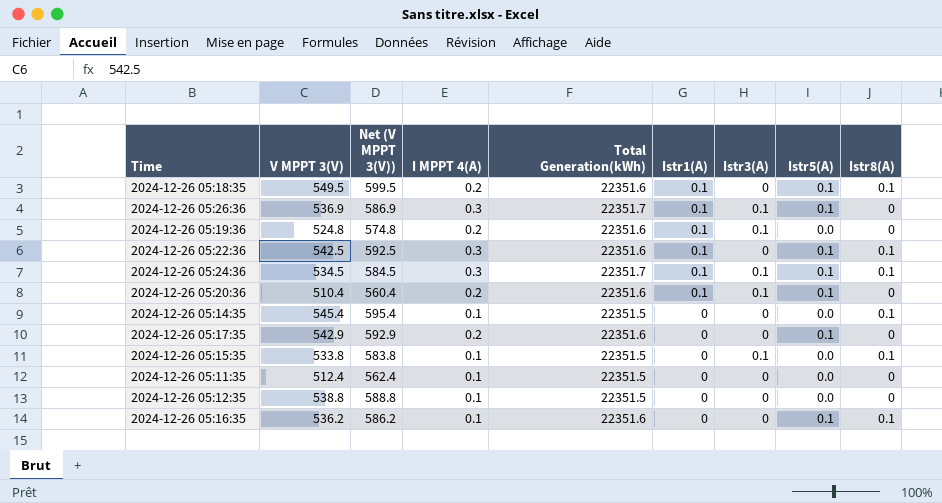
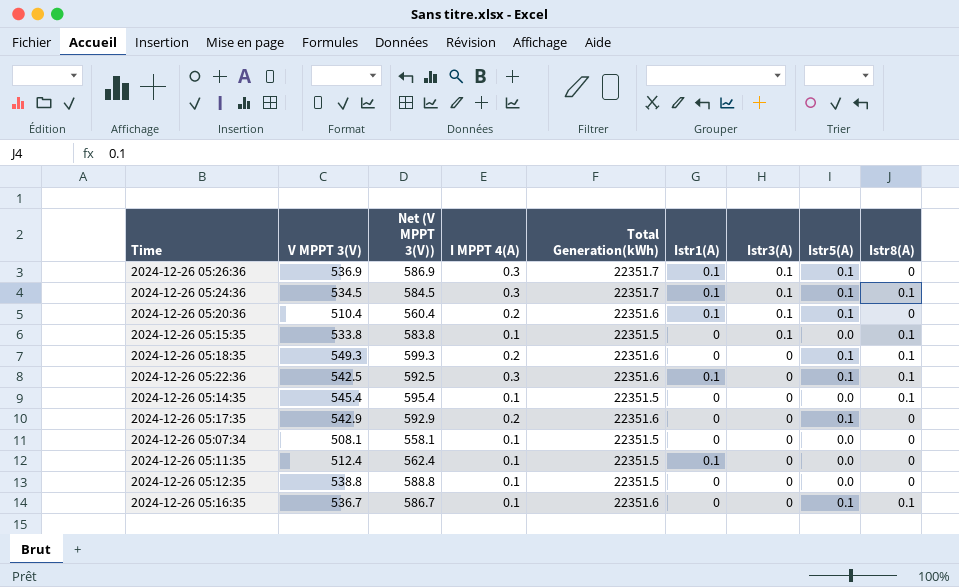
row order: Istr1(A) descending -> Istr3(A) descending
row 2024-12-26 05:19:36: 524.8 | 574.8 | 0.2 | 22351.6 | 0.1 | 0.1 | 0.0 | 0 -> none
2024-12-26 05:18:35 | V MPPT 3(V): 549.5 -> 549.3
2024-12-26 05:18:35 | Net (V MPPT 3(V)): 599.5 -> 599.3
2024-12-26 05:18:35 | Istr1(A): 0.1 -> 0
row 2024-12-26 05:07:34: none -> 508.1 | 558.1 | 0.1 | 22351.5 | 0 | 0 | 0.0 | 0
2024-12-26 05:11:35 | Istr1(A): 0 -> 0.1
2024-12-26 05:16:35 | V MPPT 3(V): 536.2 -> 536.7
2024-12-26 05:16:35 | Net (V MPPT 3(V)): 586.2 -> 586.7

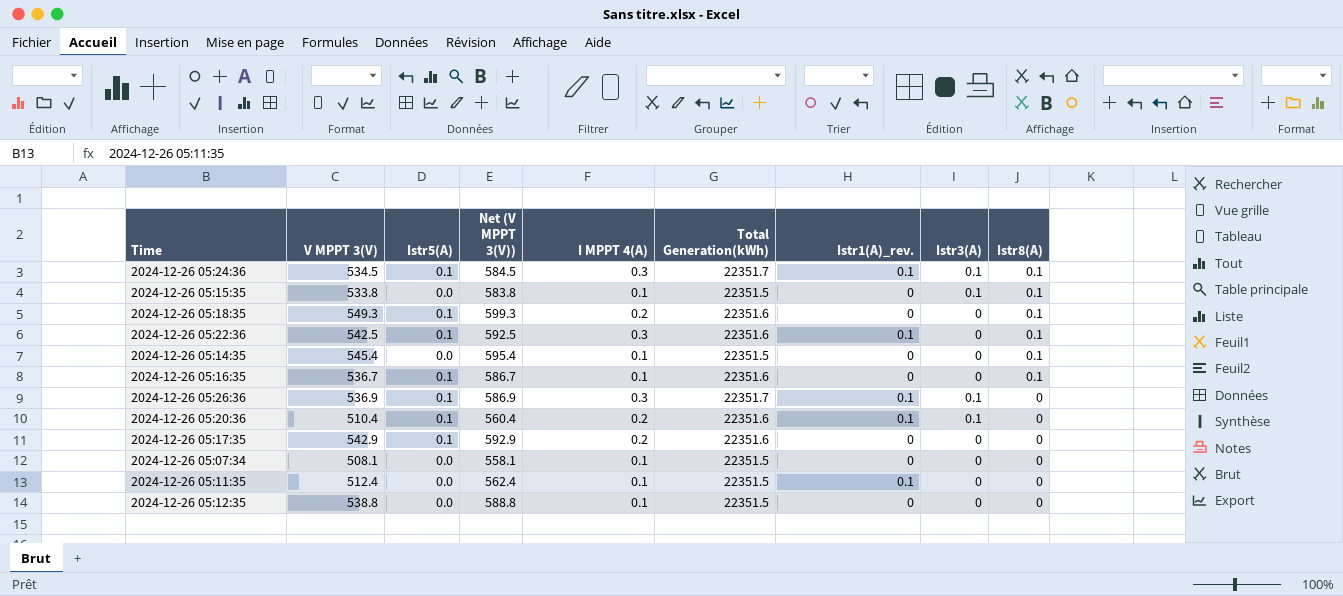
row order: Istr3(A) descending -> Istr8(A) descending
column Istr5(A) | position: 8 -> 3
column name: Istr1(A) -> Istr1(A)_rev.

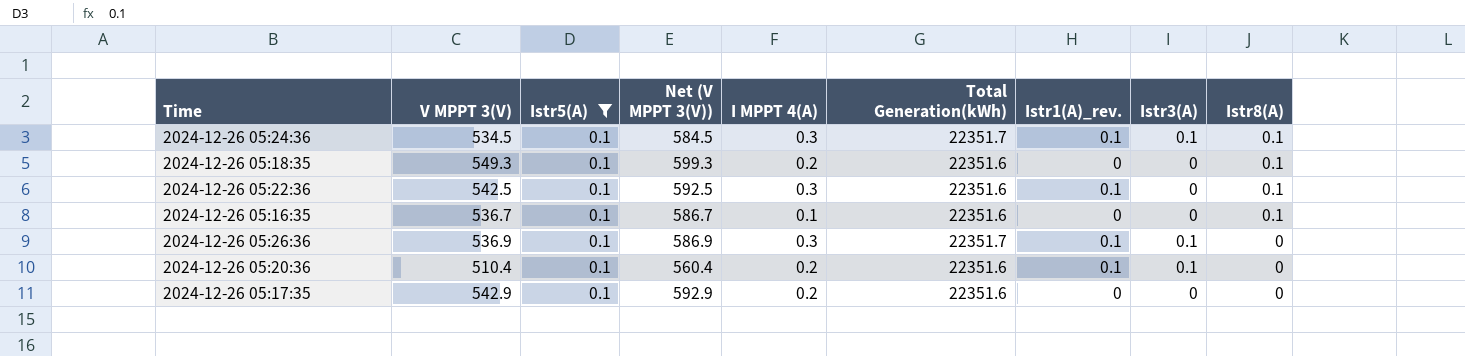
filter: none -> Istr5(A) = 0.1

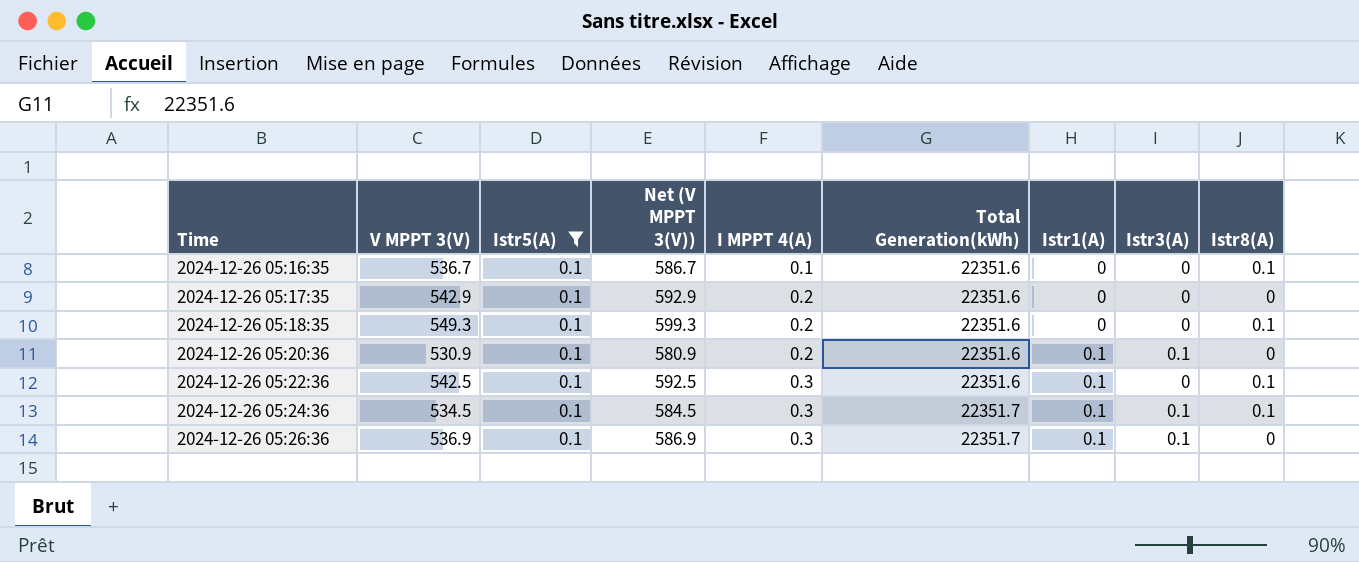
row order: Istr8(A) descending -> Time ascending
column name: Istr1(A)_rev. -> Istr1(A)
2024-12-26 05:20:36 | V MPPT 3(V): 510.4 -> 530.9
2024-12-26 05:20:36 | Net (V MPPT 3(V)): 560.4 -> 580.9

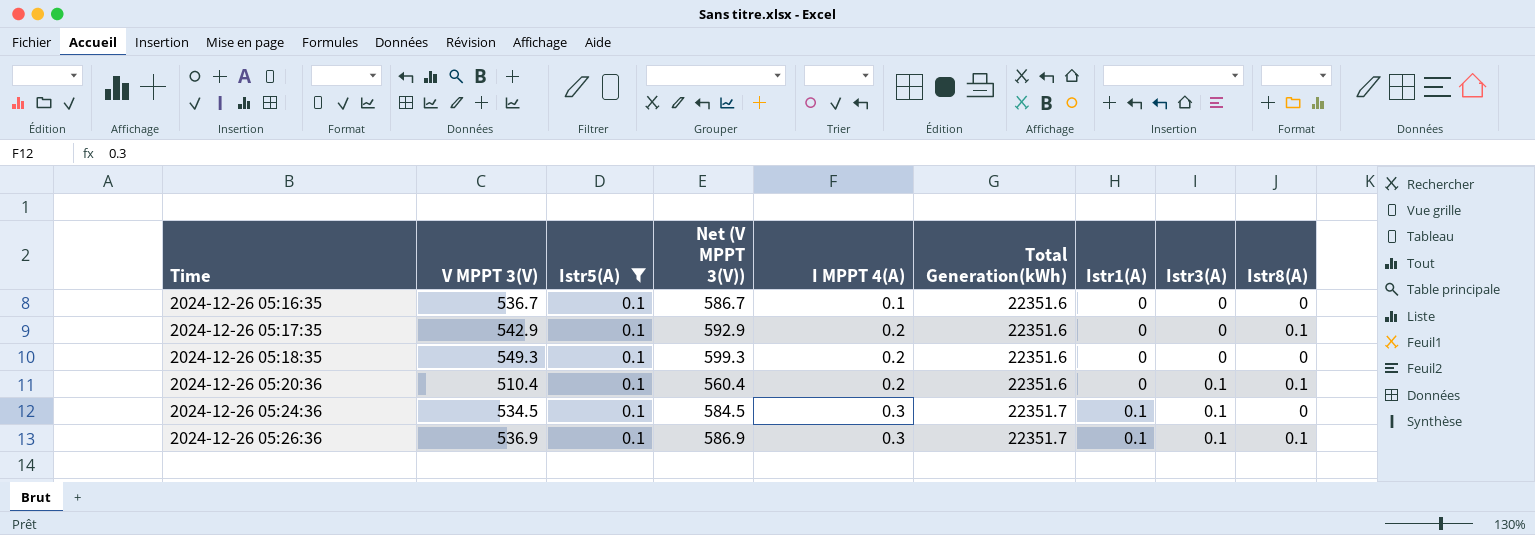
row 2024-12-26 05:22:36: 542.5 | 0.1 | 592.5 | 0.3 | 22351.6 | 0.1 | 0 | 0.1 -> none
2024-12-26 05:16:35 | Istr8(A): 0.1 -> 0
2024-12-26 05:17:35 | Istr8(A): 0 -> 0.1
2024-12-26 05:18:35 | Istr8(A): 0.1 -> 0
2024-12-26 05:20:36 | V MPPT 3(V): 530.9 -> 510.4
2024-12-26 05:20:36 | Net (V MPPT 3(V)): 580.9 -> 560.4
2024-12-26 05:20:36 | Istr1(A): 0.1 -> 0
2024-12-26 05:20:36 | Istr8(A): 0 -> 0.1
2024-12-26 05:24:36 | Istr8(A): 0.1 -> 0
2024-12-26 05:26:36 | Istr8(A): 0 -> 0.1

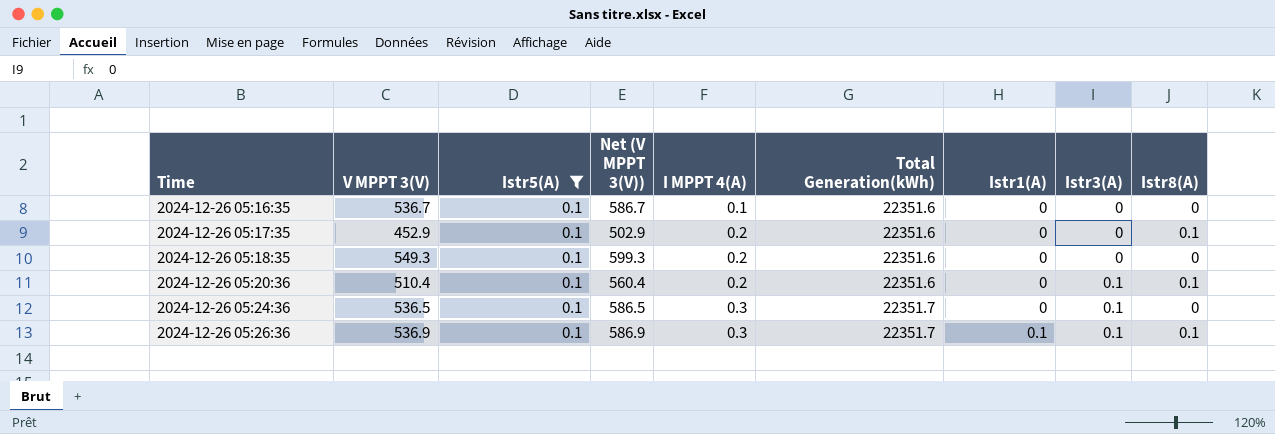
2024-12-26 05:17:35 | V MPPT 3(V): 542.9 -> 452.9
2024-12-26 05:17:35 | Net (V MPPT 3(V)): 592.9 -> 502.9
2024-12-26 05:24:36 | V MPPT 3(V): 534.5 -> 536.5
2024-12-26 05:24:36 | Net (V MPPT 3(V)): 584.5 -> 586.5
2024-12-26 05:24:36 | Istr1(A): 0.1 -> 0

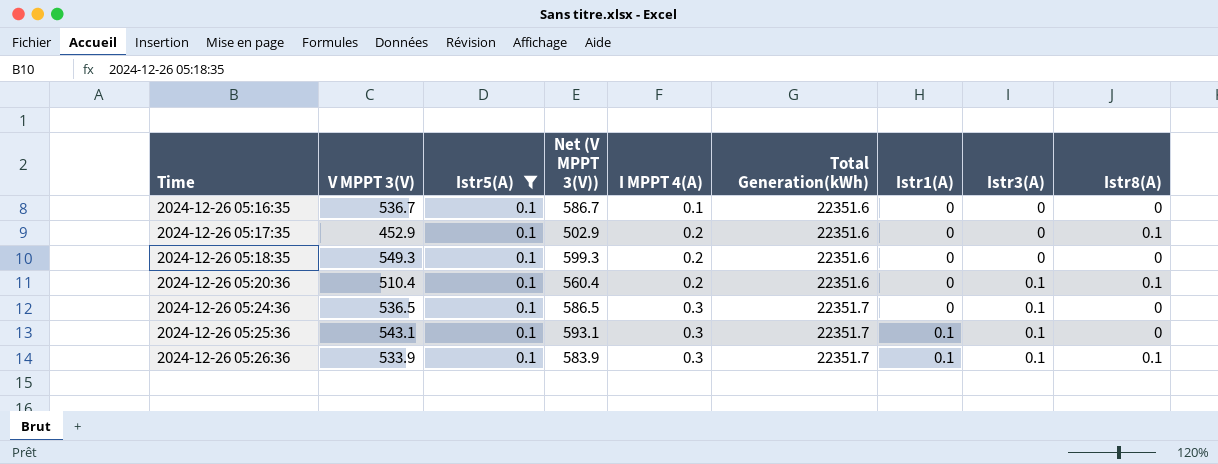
row 2024-12-26 05:25:36: none -> 543.1 | 0.1 | 593.1 | 0.3 | 22351.7 | 0.1 | 0.1 | 0
2024-12-26 05:26:36 | V MPPT 3(V): 536.9 -> 533.9
2024-12-26 05:26:36 | Net (V MPPT 3(V)): 586.9 -> 583.9

